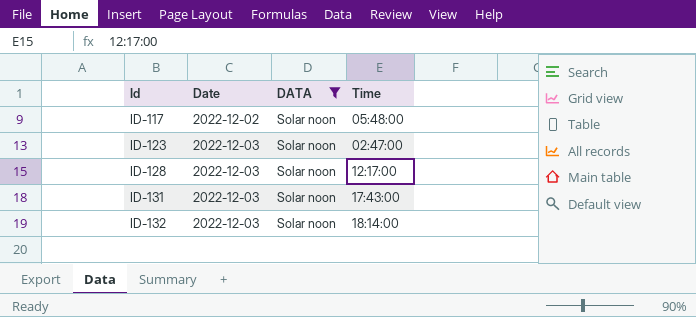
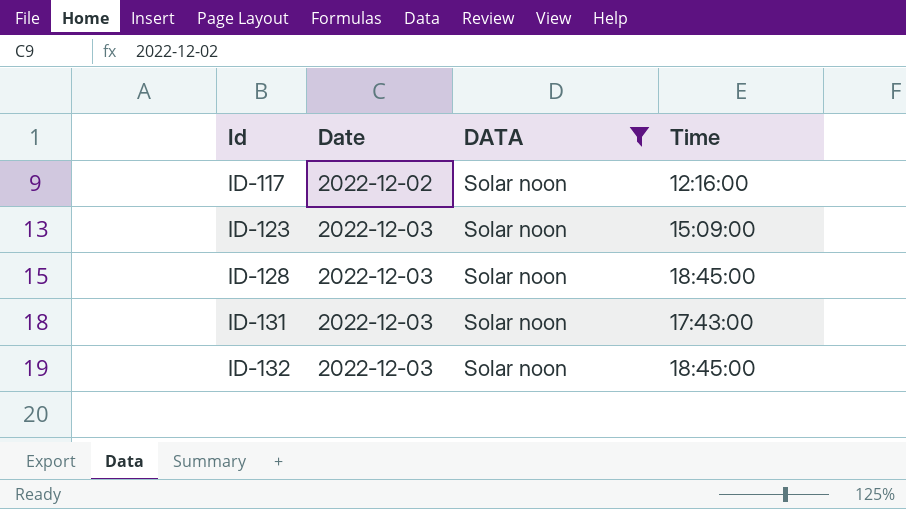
ID-117 | Time: 05:48:00 -> 12:16:00
ID-123 | Time: 02:47:00 -> 15:09:00
ID-128 | Time: 12:17:00 -> 18:45:00
ID-132 | Time: 18:14:00 -> 18:45:00

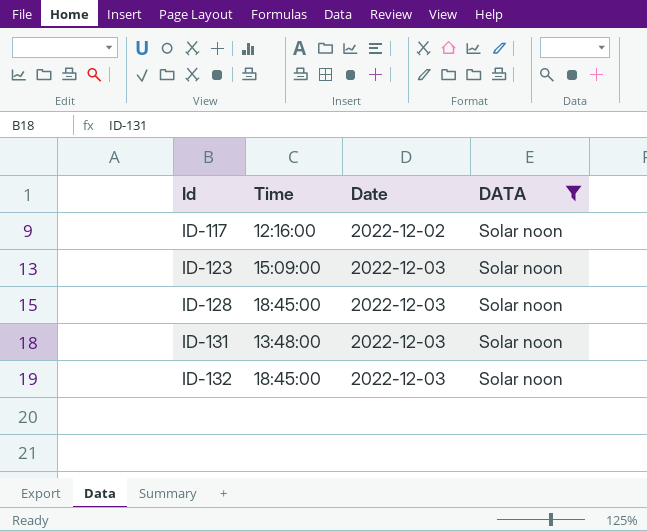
column Time | position: 4 -> 2
ID-131 | Time: 17:43:00 -> 13:48:00

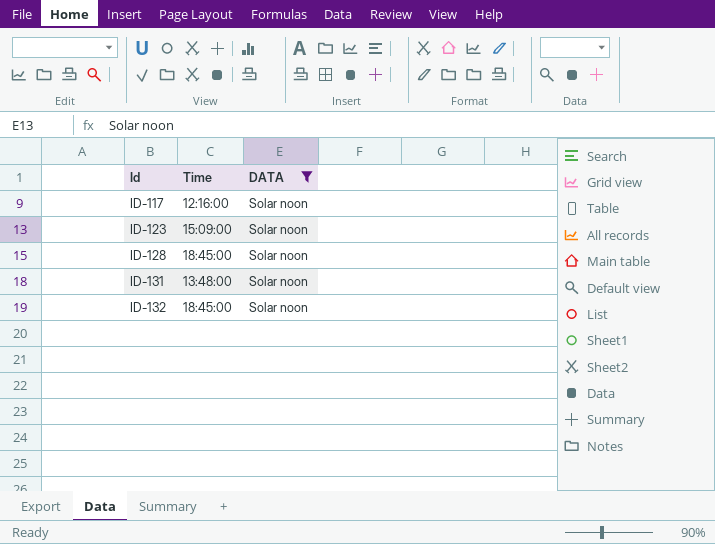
column Date | position: 3 -> none

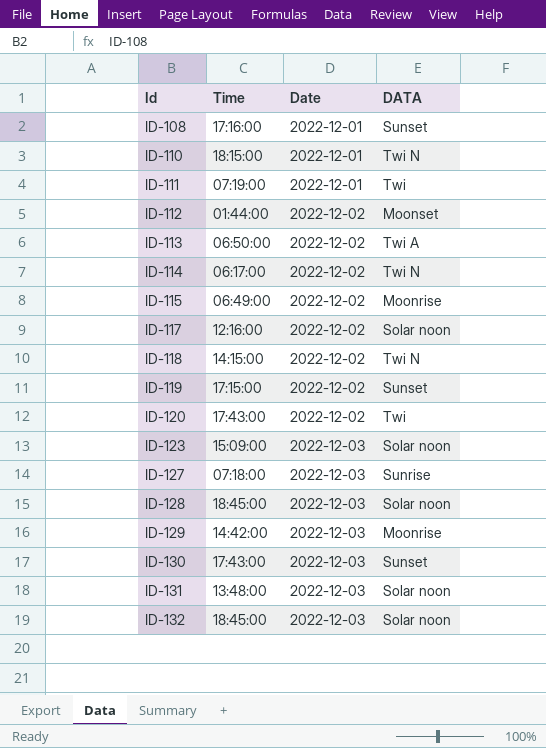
filter: DATA = Solar noon -> none
column Date | position: none -> 3

